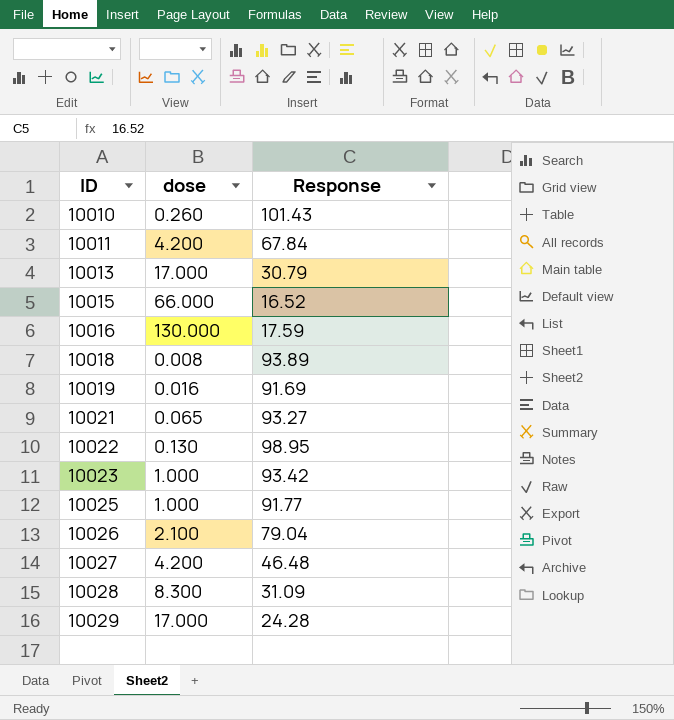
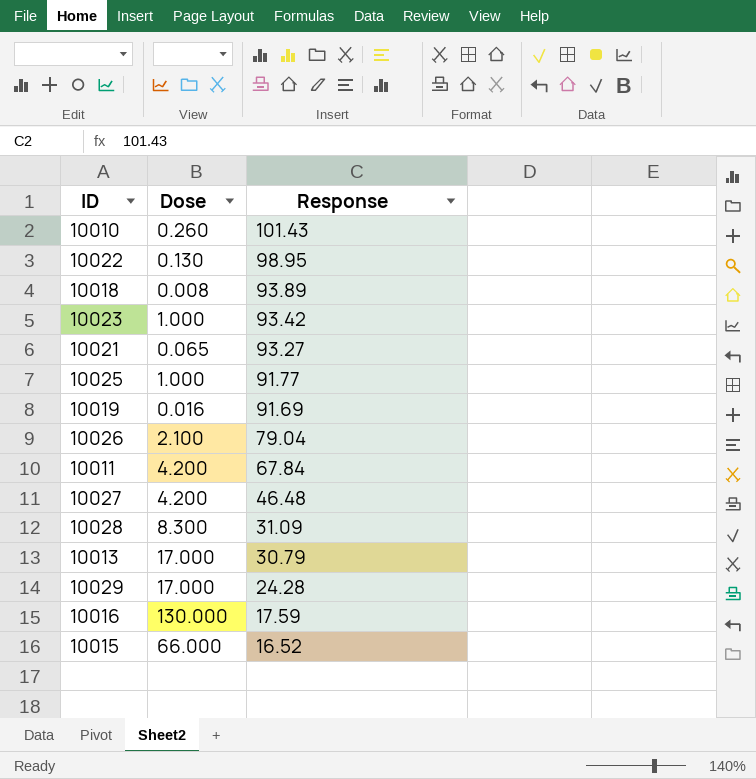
row order: ID ascending -> Response descending
column name: dose -> Dose

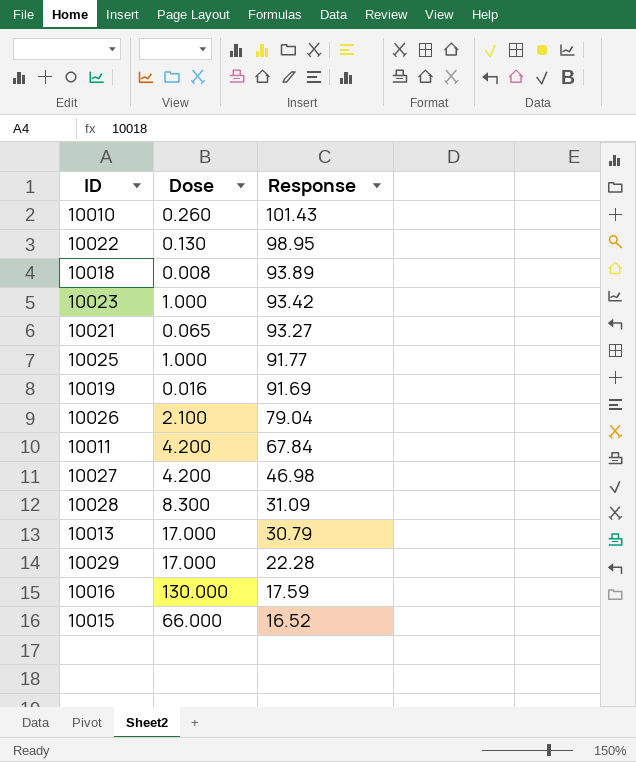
10027 | Response: 46.48 -> 46.98
10029 | Response: 24.28 -> 22.28

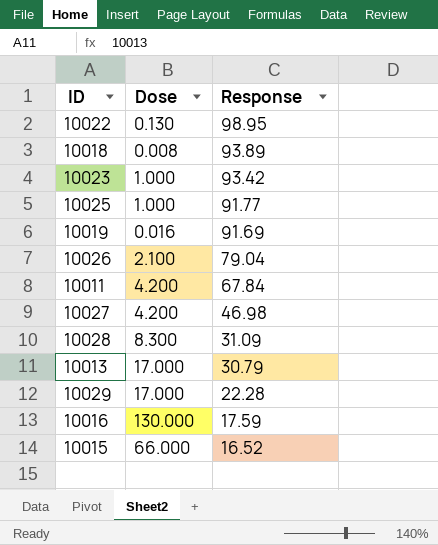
row 10010: 0.260 | 101.43 -> none
row 10021: 0.065 | 93.27 -> none

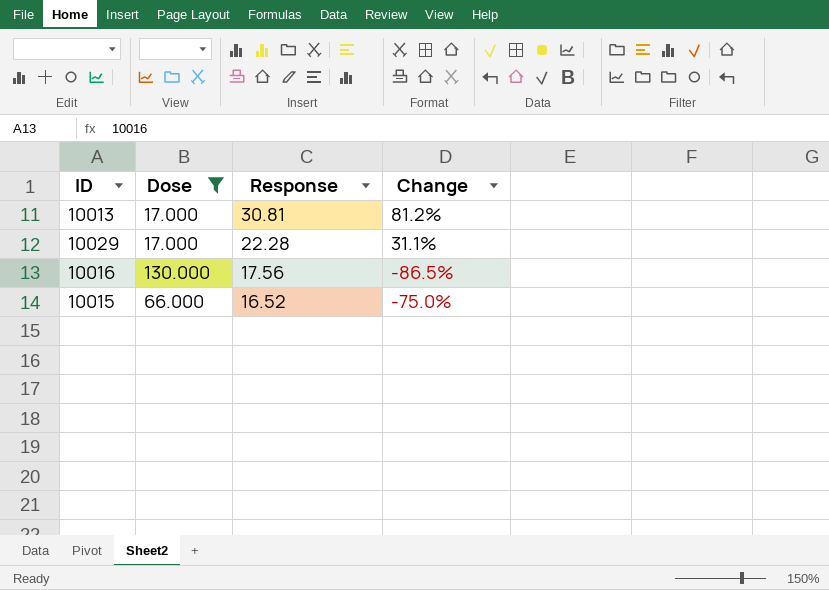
filter: none -> Dose >= 17.000
column Change | formula: none -> ([Response] - [Dose]) / [Dose]
10013 | Response: 30.79 -> 30.81
10016 | Response: 17.59 -> 17.56

